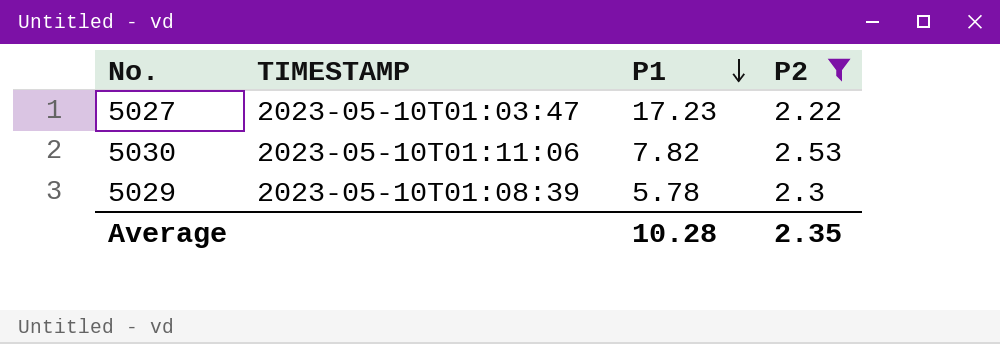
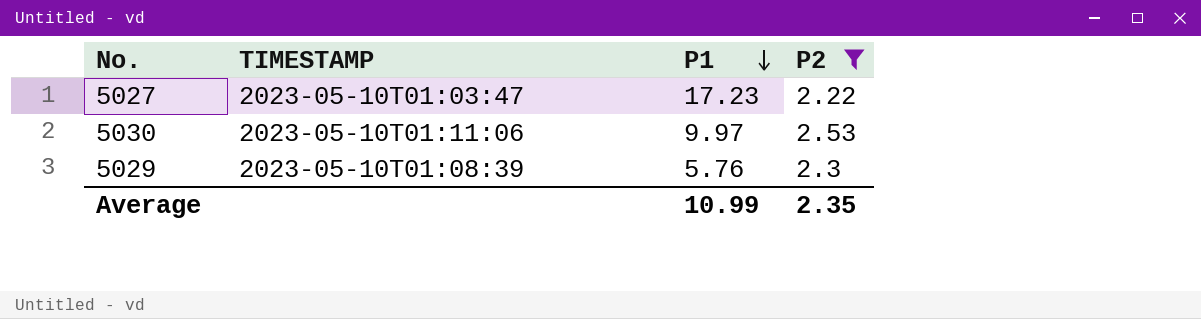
5030 | P1: 7.82 -> 9.97
5029 | P1: 5.78 -> 5.76
Average | P1: 10.28 -> 10.99

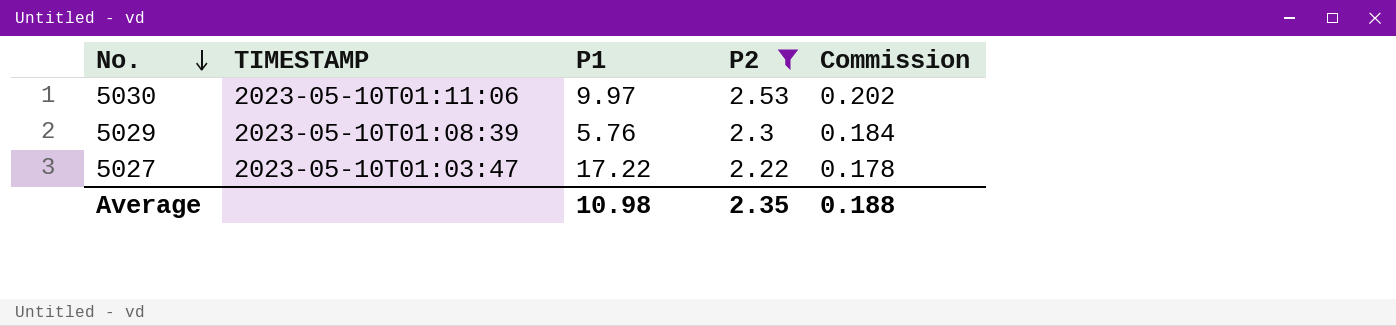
row order: P1 descending -> No. descending
column Commission | formula: none -> [P2] * 0.08
5027 | P1: 17.23 -> 17.22
Average | P1: 10.99 -> 10.98

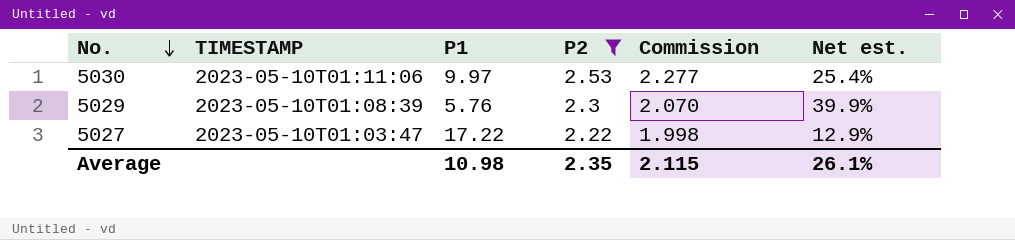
column Commission | formula: [P2] * 0.08 -> [P2] * 0.9
column Net est. | formula: none -> [P2] / [P1]
Average | Commission: 0.188 -> 2.115

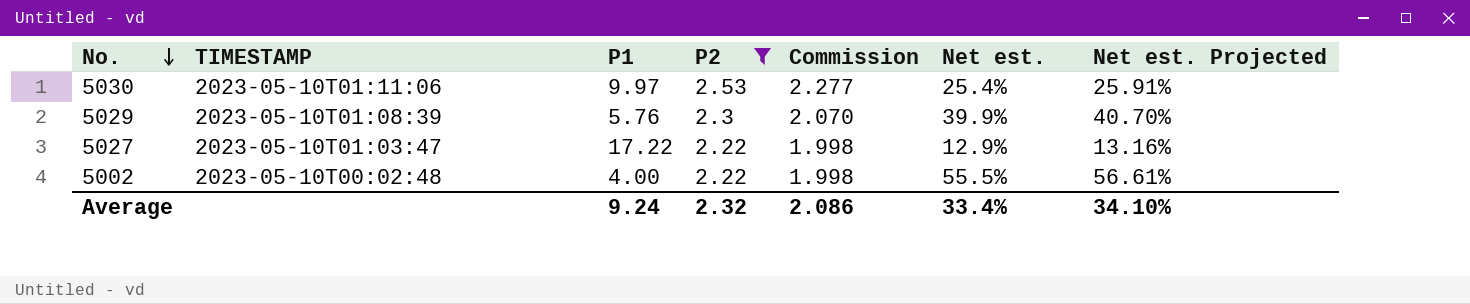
column Net est. Projected | formula: none -> [Net est.] * 1.02
row 5002: none -> 2023-05-10T00:02:48 | 4.00 | 2.22 | 1.998 | 55.5% | 56.61%
Average | P1: 10.98 -> 9.24
Average | P2: 2.35 -> 2.32
Average | Commission: 2.115 -> 2.086
Average | Net est.: 26.1% -> 33.4%

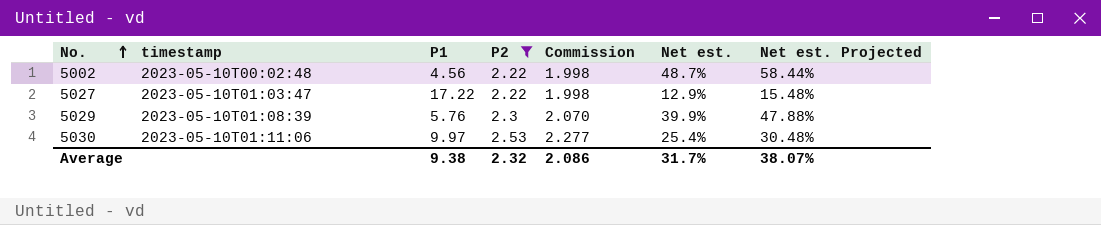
row order: No. descending -> No. ascending
column name: TIMESTAMP -> timestamp
column Net est. Projected | formula: [Net est.] * 1.02 -> [Net est.] * 1.2
5002 | P1: 4.00 -> 4.56
5002 | Net est.: 55.5% -> 48.7%
Average | P1: 9.24 -> 9.38
Average | Net est.: 33.4% -> 31.7%
Average | Net est. Projected: 34.10% -> 38.07%

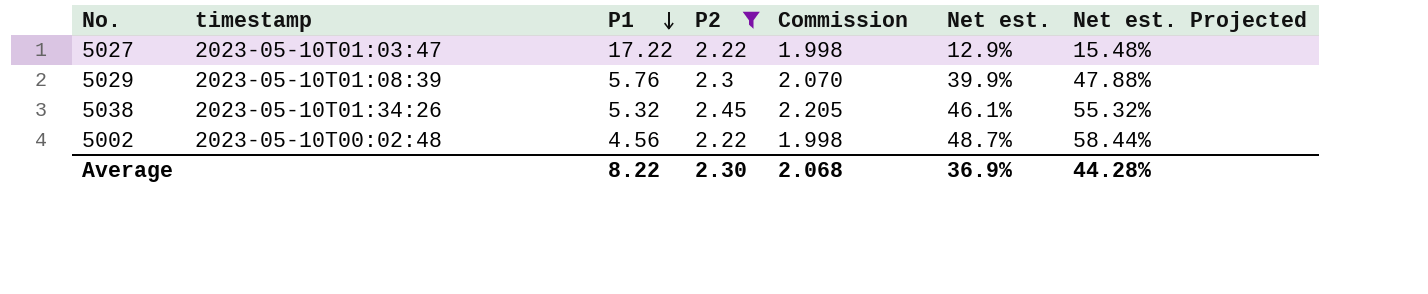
row order: No. ascending -> P1 descending
row 5030: 2023-05-10T01:11:06 | 9.97 | 2.53 | 2.277 | 25.4% | 30.48% -> none
row 5038: none -> 2023-05-10T01:34:26 | 5.32 | 2.45 | 2.205 | 46.1% | 55.32%
Average | P1: 9.38 -> 8.22
Average | P2: 2.32 -> 2.30
Average | Commission: 2.086 -> 2.068
Average | Net est.: 31.7% -> 36.9%
Average | Net est. Projected: 38.07% -> 44.28%

